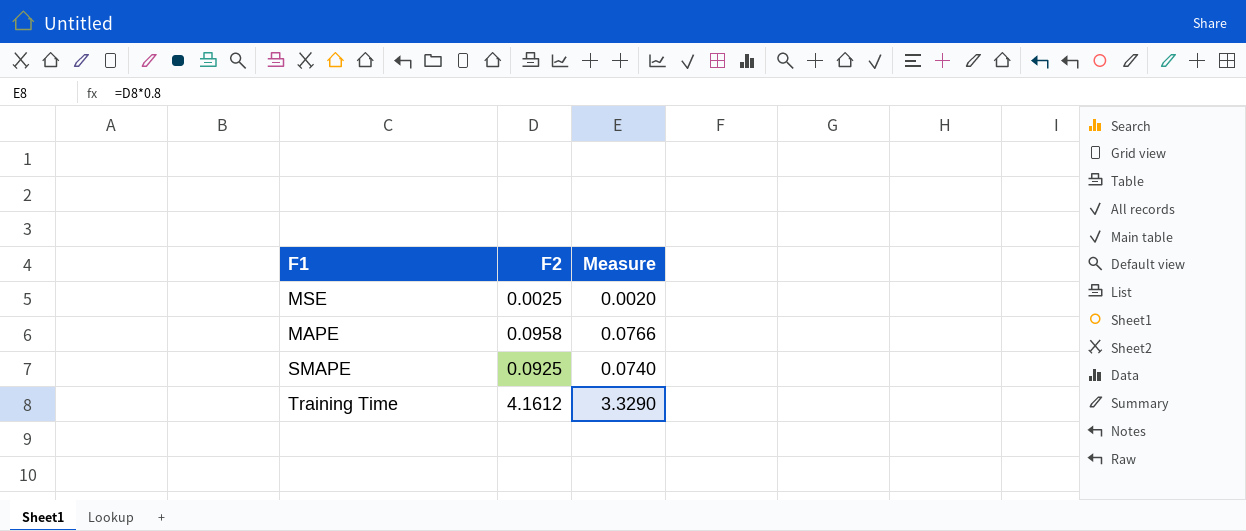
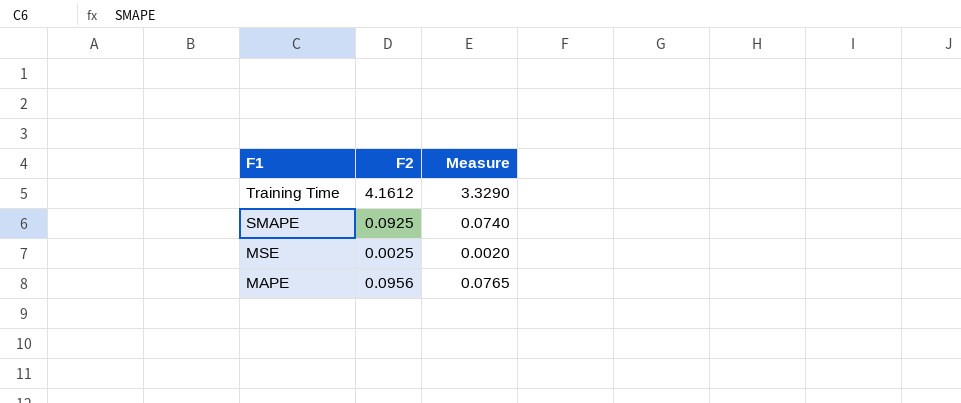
row order: none -> F1 descending
MAPE | F2: 0.0958 -> 0.0956
MAPE | Measure: 0.0766 -> 0.0765

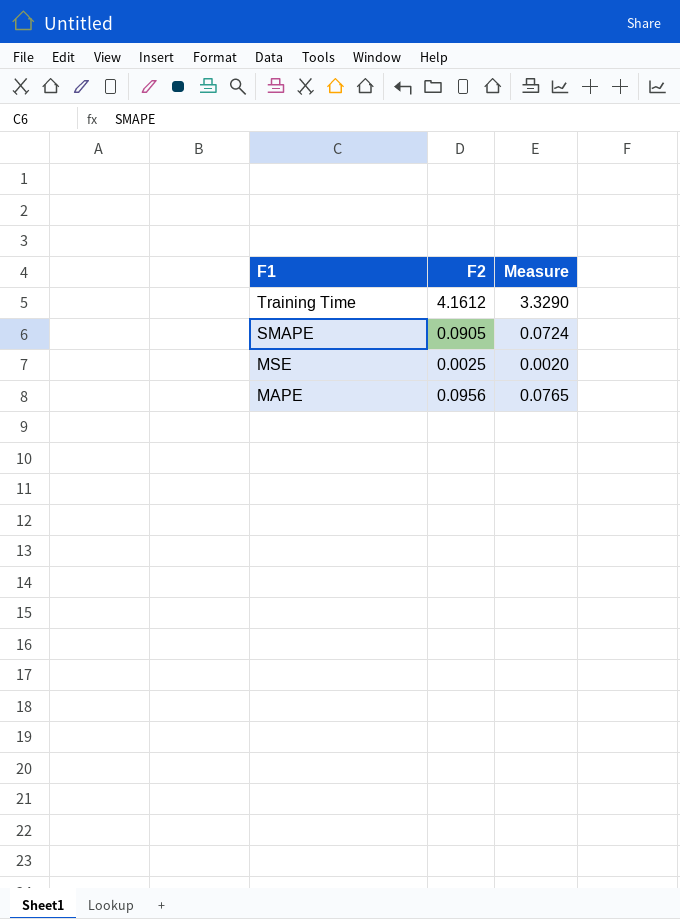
SMAPE | F2: 0.0925 -> 0.0905
SMAPE | Measure: 0.0740 -> 0.0724

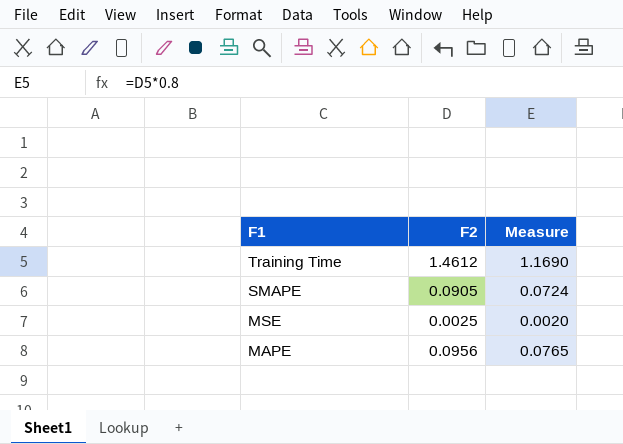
Training Time | F2: 4.1612 -> 1.4612
Training Time | Measure: 3.3290 -> 1.1690

